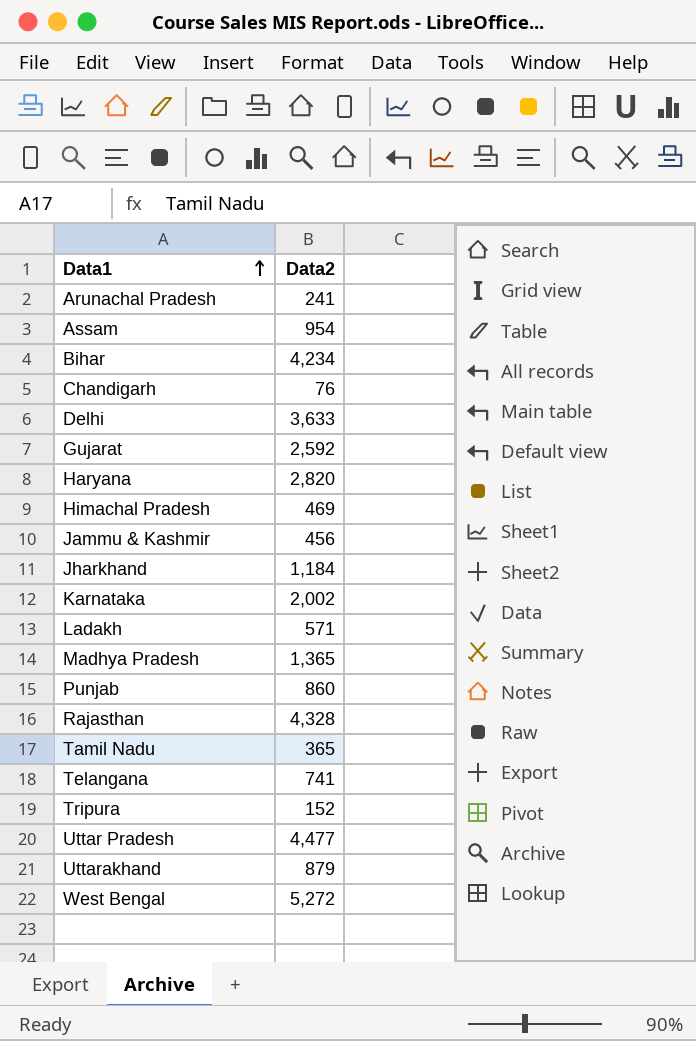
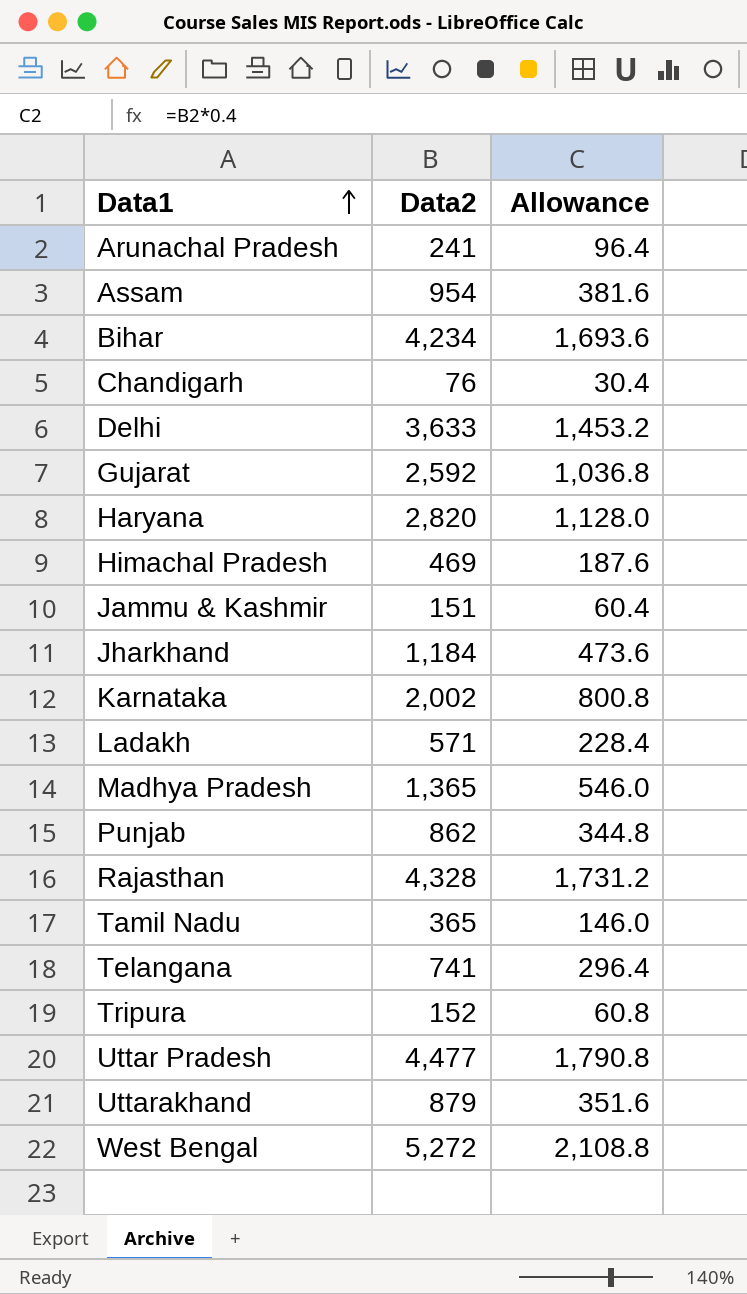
column Allowance | formula: none -> [Data2] * 0.4
Jammu & Kashmir | Data2: 456 -> 151
Punjab | Data2: 860 -> 862

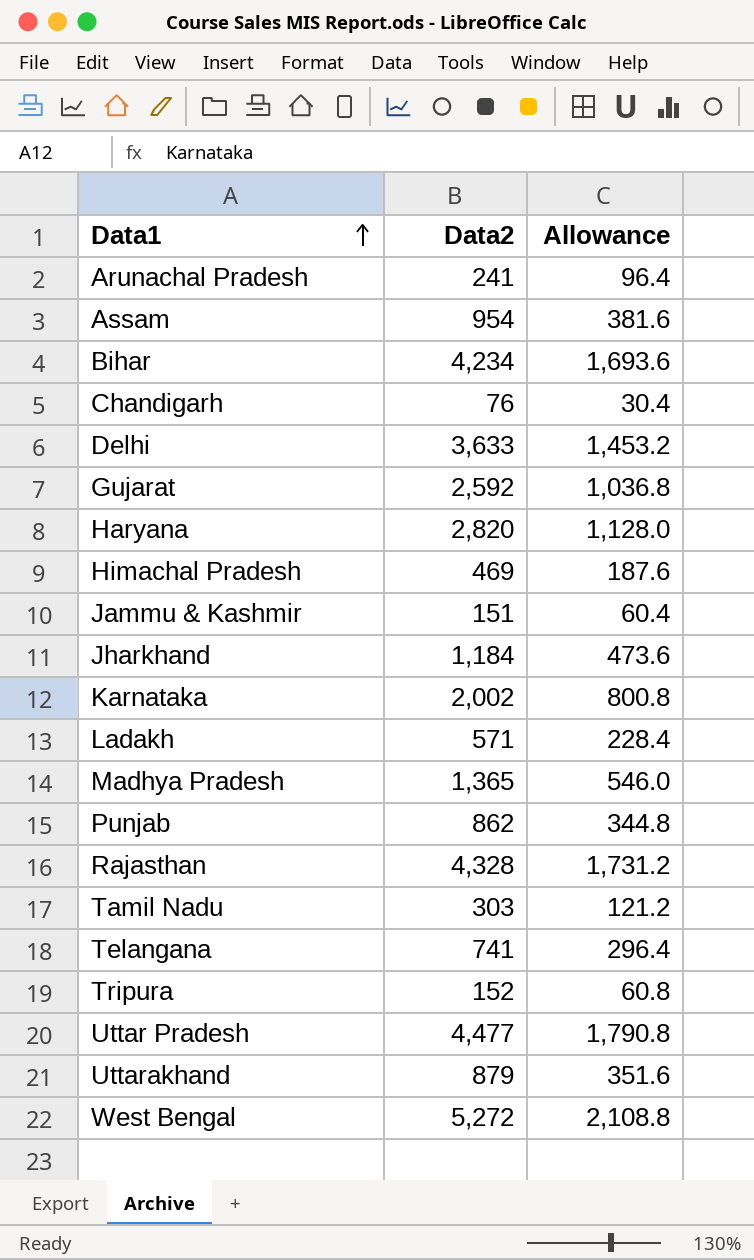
Tamil Nadu | Data2: 365 -> 303
Tamil Nadu | Allowance: 146.0 -> 121.2

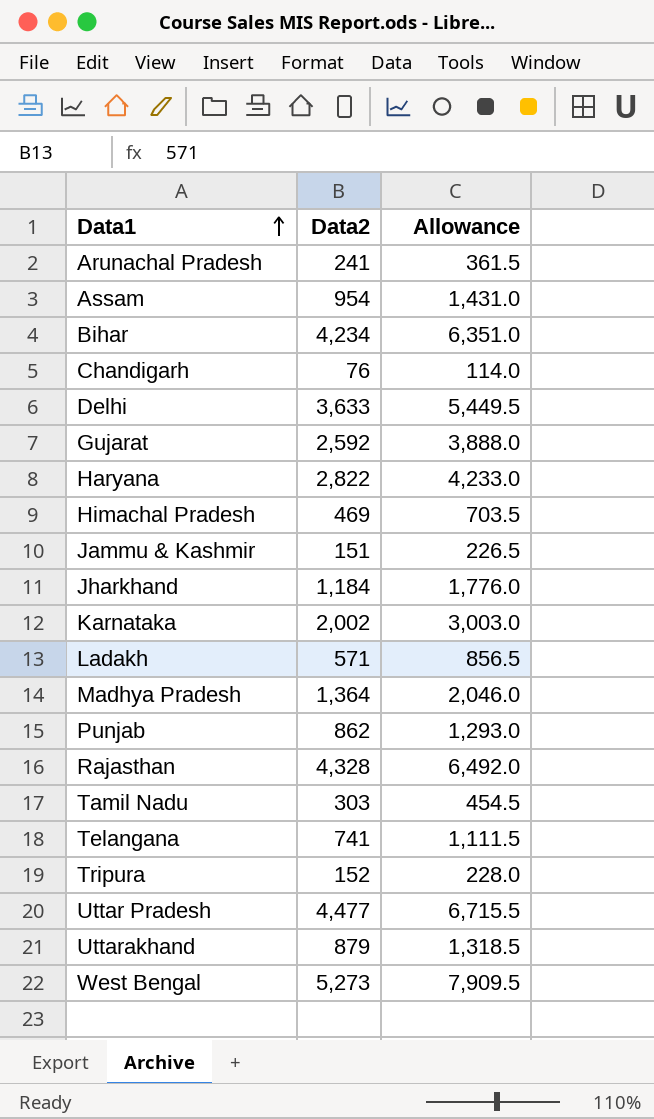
column Allowance | formula: [Data2] * 0.4 -> [Data2] * 1.5
Haryana | Data2: 2,820 -> 2,822
Madhya Pradesh | Data2: 1,365 -> 1,364
West Bengal | Data2: 5,272 -> 5,273

